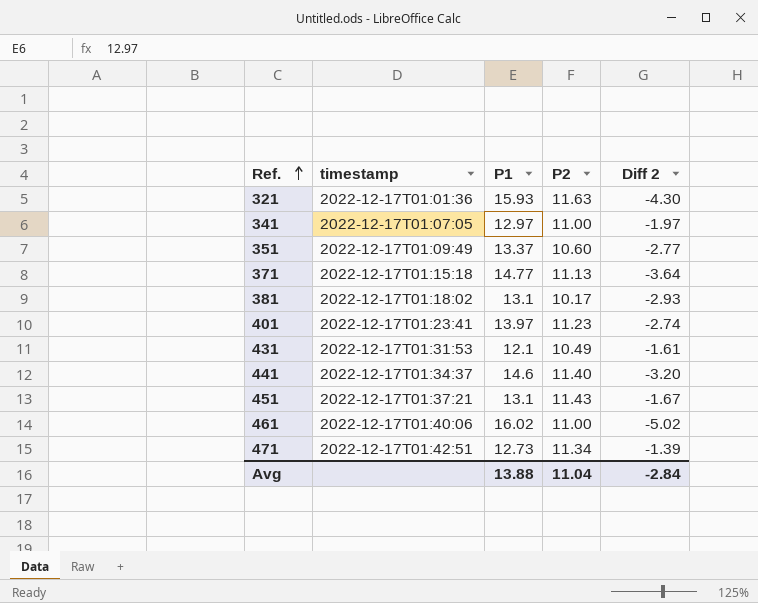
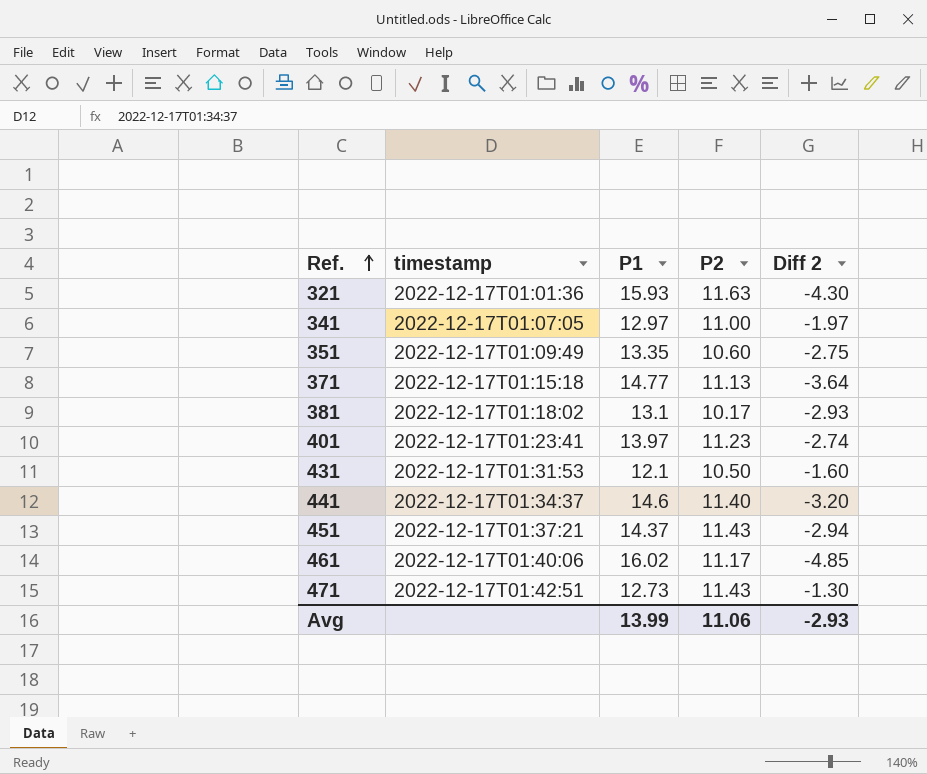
351 | P1: 13.37 -> 13.35
351 | Diff 2: -2.77 -> -2.75
431 | P2: 10.49 -> 10.50
431 | Diff 2: -1.61 -> -1.60
451 | P1: 13.1 -> 14.37
451 | Diff 2: -1.67 -> -2.94
461 | P2: 11.00 -> 11.17
461 | Diff 2: -5.02 -> -4.85
471 | P2: 11.34 -> 11.43
471 | Diff 2: -1.39 -> -1.30
Avg | P1: 13.88 -> 13.99
Avg | P2: 11.04 -> 11.06
Avg | Diff 2: -2.84 -> -2.93

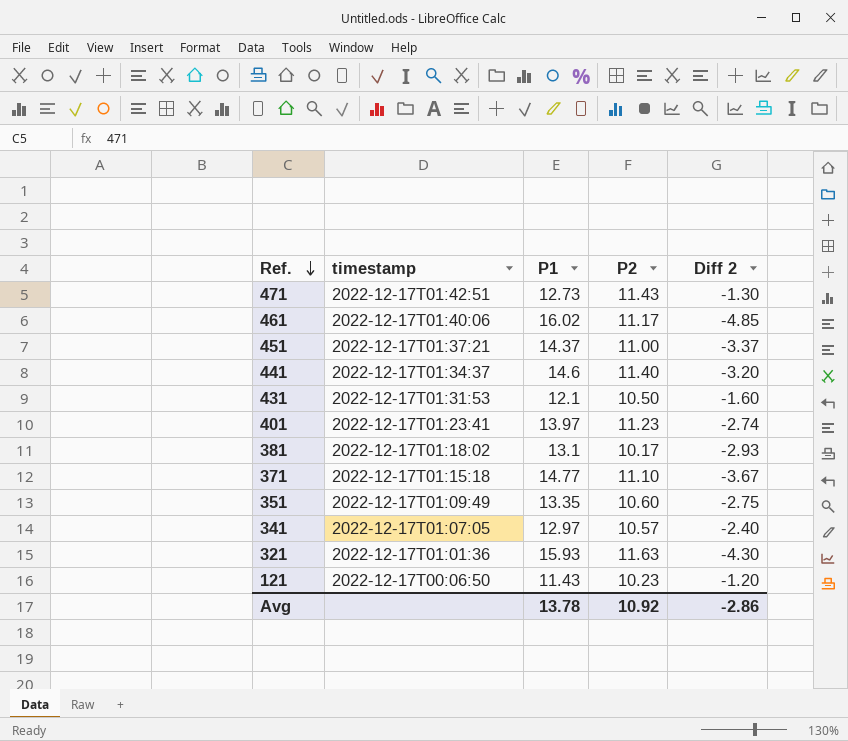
row order: Ref. ascending -> Ref. descending
451 | P2: 11.43 -> 11.00
451 | Diff 2: -2.94 -> -3.37
371 | P2: 11.13 -> 11.10
371 | Diff 2: -3.64 -> -3.67
341 | P2: 11.00 -> 10.57
341 | Diff 2: -1.97 -> -2.40
row 121: none -> 2022-12-17T00:06:50 | 11.43 | 10.23 | -1.20
Avg | P1: 13.99 -> 13.78
Avg | P2: 11.06 -> 10.92
Avg | Diff 2: -2.93 -> -2.86

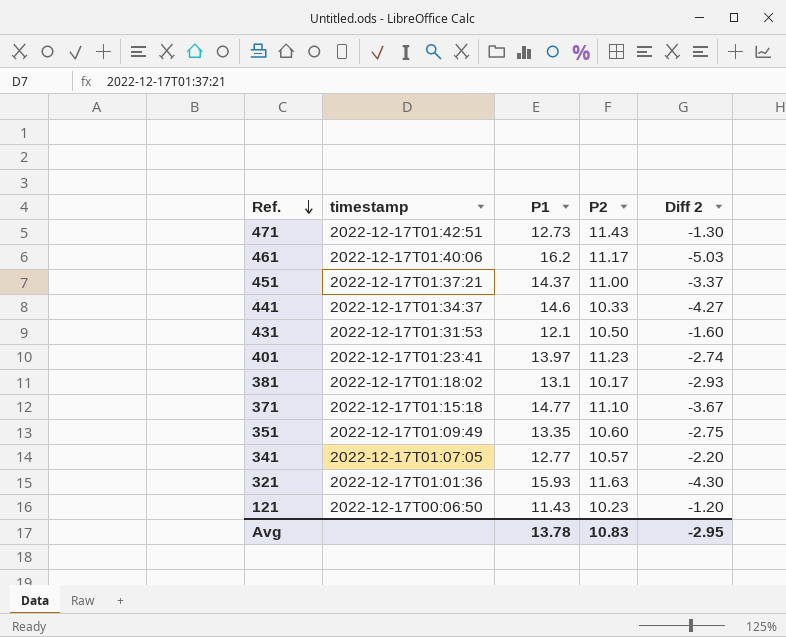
461 | P1: 16.02 -> 16.2
461 | Diff 2: -4.85 -> -5.03
441 | P2: 11.40 -> 10.33
441 | Diff 2: -3.20 -> -4.27
341 | P1: 12.97 -> 12.77
341 | Diff 2: -2.40 -> -2.20
Avg | P2: 10.92 -> 10.83
Avg | Diff 2: -2.86 -> -2.95

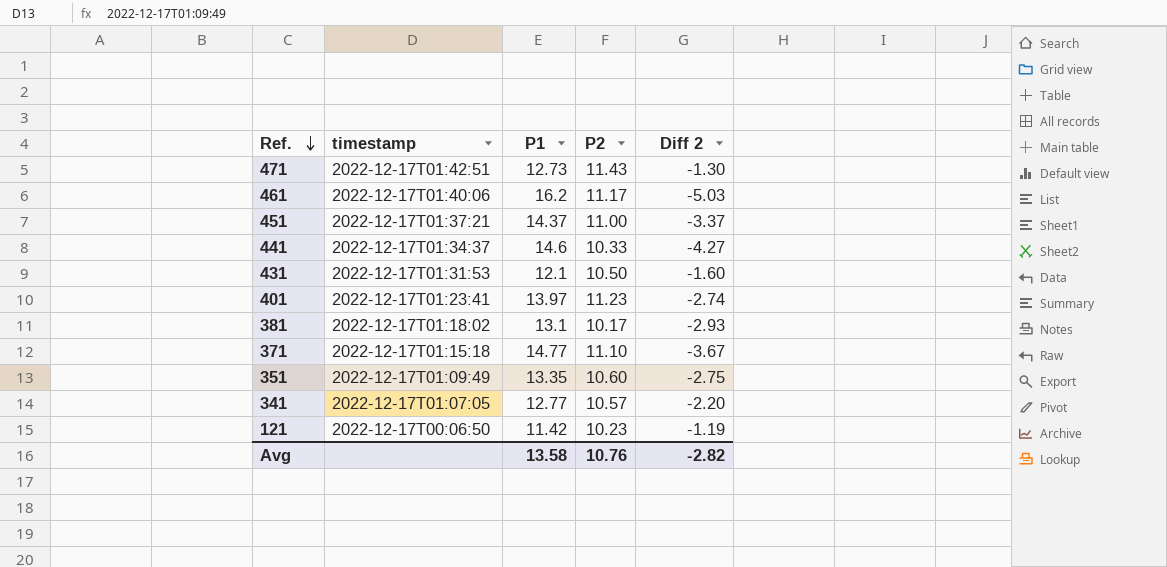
row 321: 2022-12-17T01:01:36 | 15.93 | 11.63 | -4.30 -> none
121 | P1: 11.43 -> 11.42
121 | Diff 2: -1.20 -> -1.19
Avg | P1: 13.78 -> 13.58
Avg | P2: 10.83 -> 10.76
Avg | Diff 2: -2.95 -> -2.82

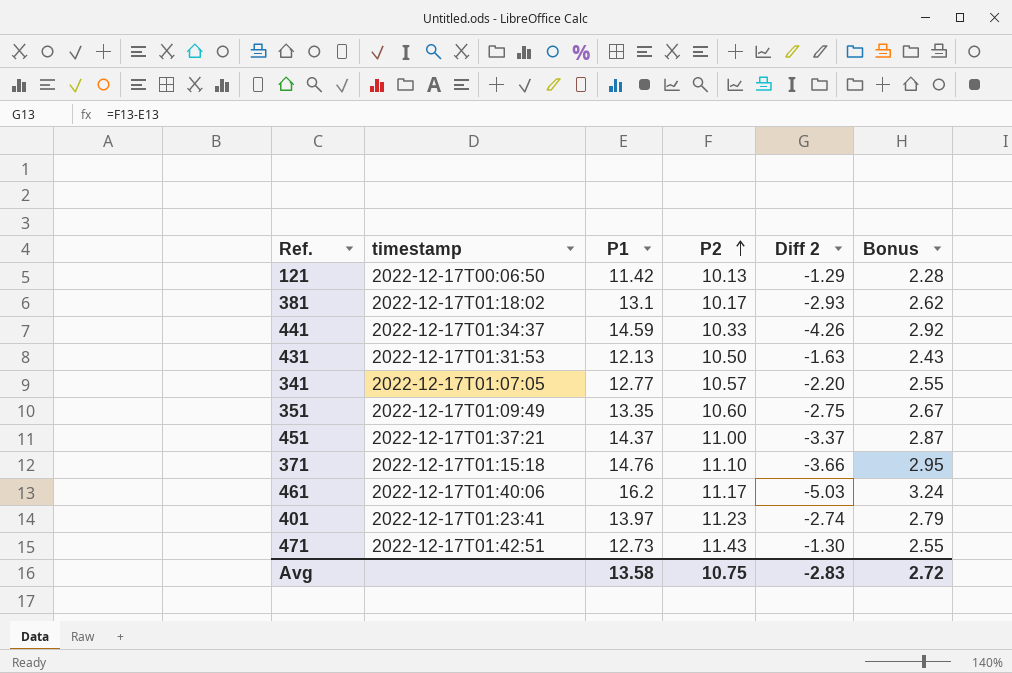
row order: Ref. descending -> P2 ascending
column Bonus | formula: none -> [P1] * 0.2
121 | P2: 10.23 -> 10.13
121 | Diff 2: -1.19 -> -1.29
441 | P1: 14.6 -> 14.59
441 | Diff 2: -4.27 -> -4.26
431 | P1: 12.1 -> 12.13
431 | Diff 2: -1.60 -> -1.63
371 | P1: 14.77 -> 14.76
371 | Diff 2: -3.67 -> -3.66
Avg | P2: 10.76 -> 10.75
Avg | Diff 2: -2.82 -> -2.83

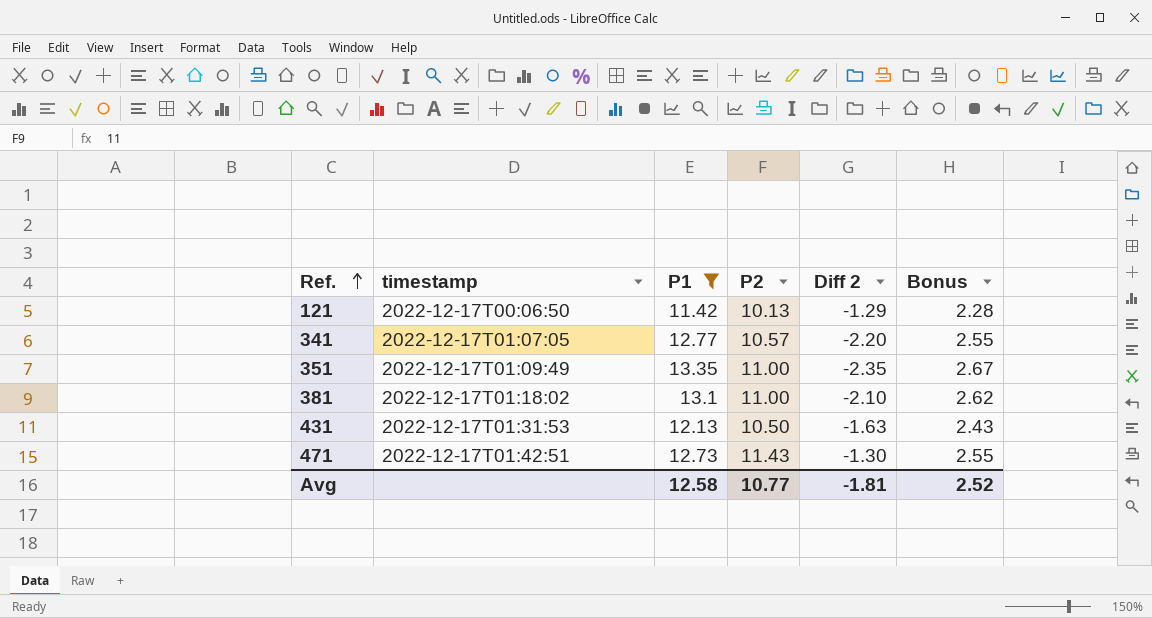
filter: none -> P1 <= 13.35
row order: P2 ascending -> Ref. ascending
351 | P2: 10.60 -> 11.00
351 | Diff 2: -2.75 -> -2.35
381 | P2: 10.17 -> 11.00
381 | Diff 2: -2.93 -> -2.10
Avg | P1: 13.58 -> 12.58
Avg | P2: 10.75 -> 10.77
Avg | Diff 2: -2.83 -> -1.81
Avg | Bonus: 2.72 -> 2.52

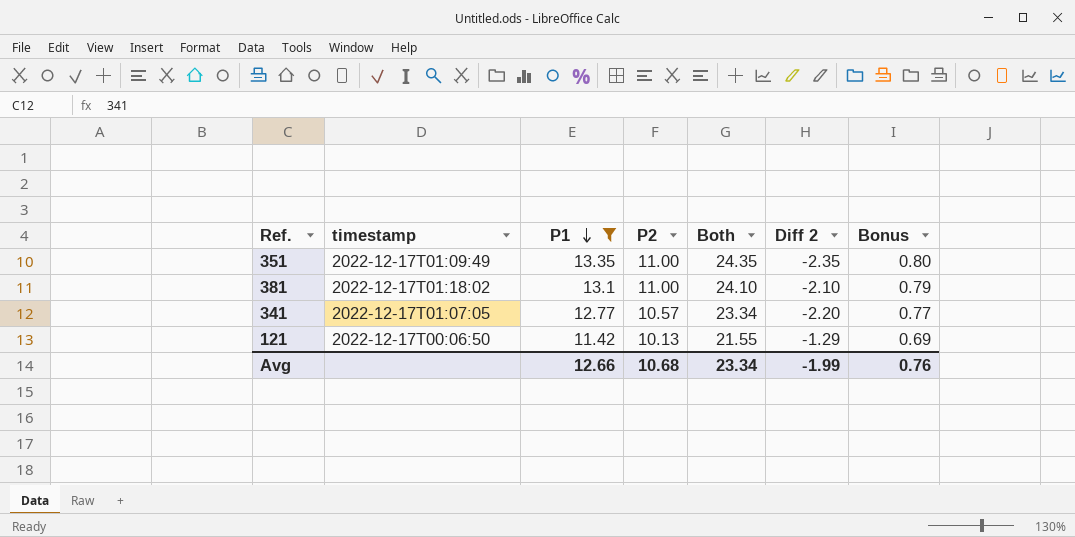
row order: Ref. ascending -> P1 descending
column Both | formula: none -> [P1] + [P2]
column Bonus | formula: [P1] * 0.2 -> [P1] * 0.06
row 431: 2022-12-17T01:31:53 | 12.13 | 10.50 | -1.63 | 2.43 -> none
row 471: 2022-12-17T01:42:51 | 12.73 | 11.43 | -1.30 | 2.55 -> none
Avg | P1: 12.58 -> 12.66
Avg | P2: 10.77 -> 10.68
Avg | Diff 2: -1.81 -> -1.99
Avg | Bonus: 2.52 -> 0.76

